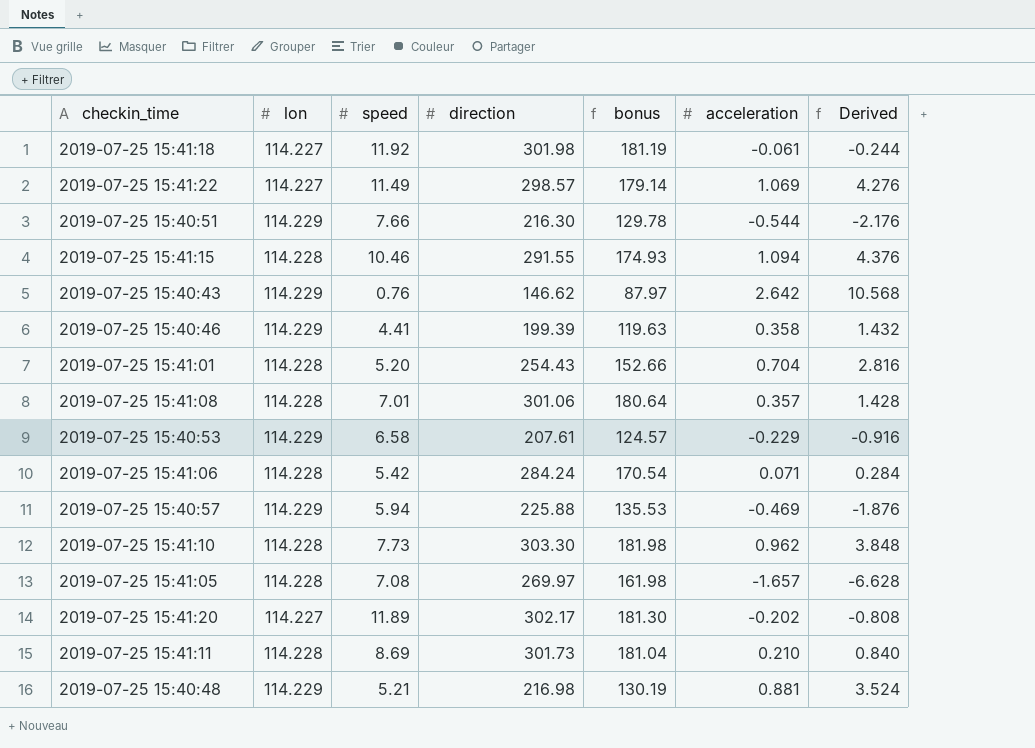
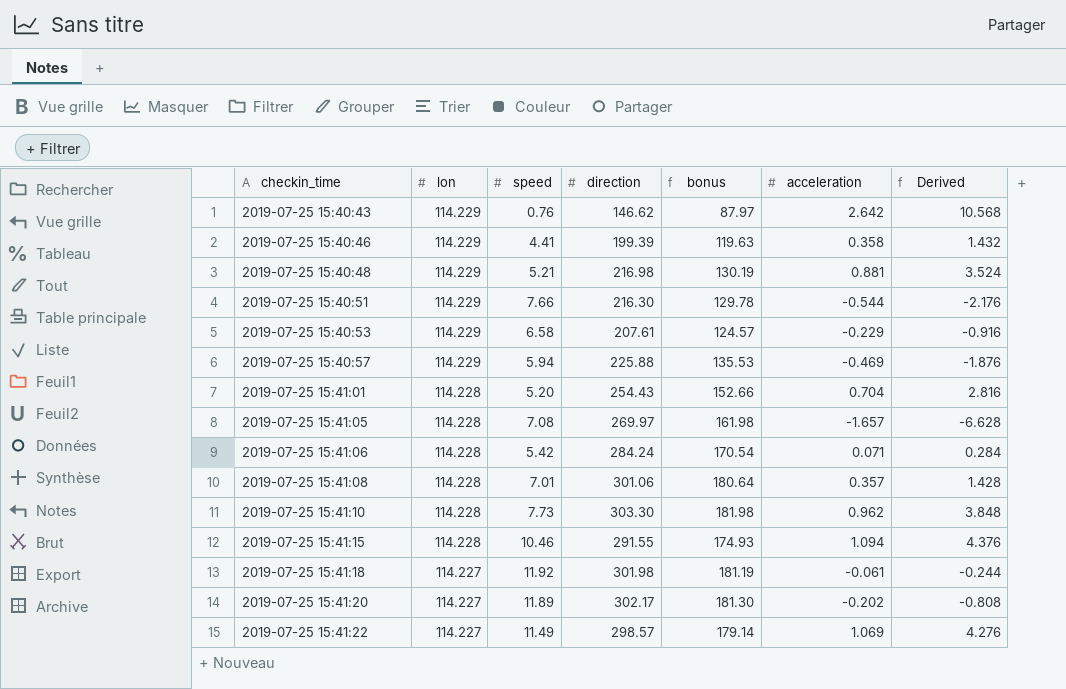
row order: none -> checkin_time ascending
row 2019-07-25 15:41:11: 114.228 | 8.69 | 301.73 | 181.04 | 0.210 | 0.840 -> none

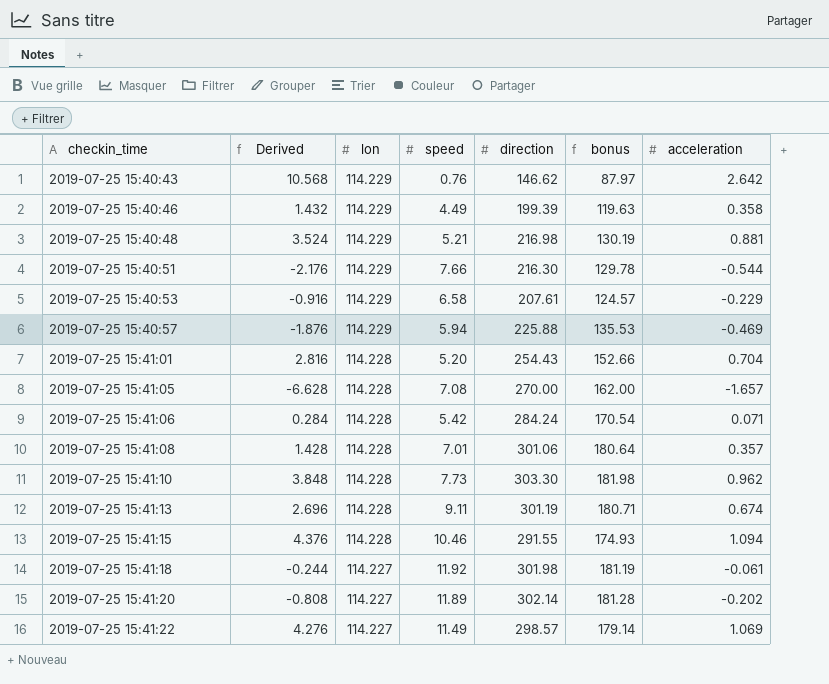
column Derived | position: 7 -> 2
2019-07-25 15:40:46 | speed: 4.41 -> 4.49
2019-07-25 15:41:05 | direction: 269.97 -> 270.00
2019-07-25 15:41:05 | bonus: 161.98 -> 162.00
row 2019-07-25 15:41:13: none -> 2.696 | 114.228 | 9.11 | 301.19 | 180.71 | 0.674
2019-07-25 15:41:20 | direction: 302.17 -> 302.14
2019-07-25 15:41:20 | bonus: 181.30 -> 181.28

